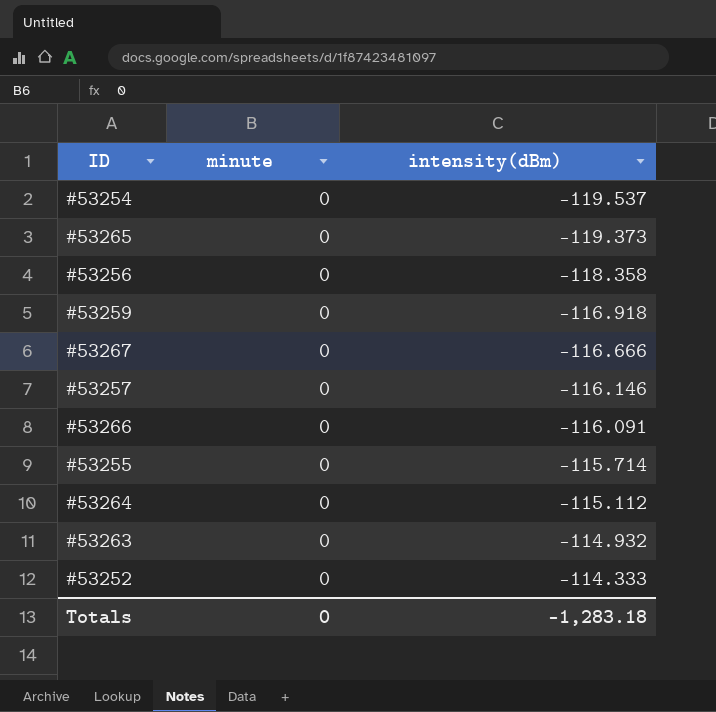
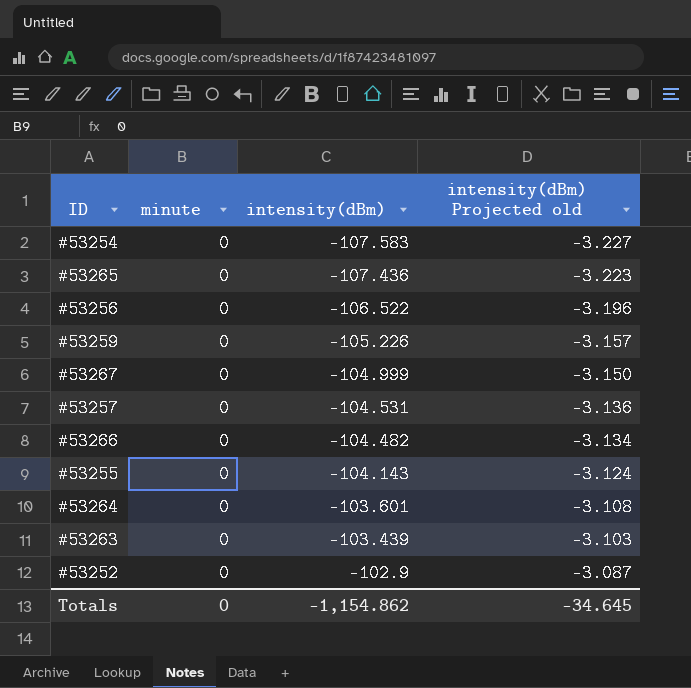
column intensity(dBm) Projected old | formula: none -> [intensity(dBm)] * 0.03
#53254 | intensity(dBm): -119.537 -> -107.583
#53265 | intensity(dBm): -119.373 -> -107.436
#53256 | intensity(dBm): -118.358 -> -106.522
#53259 | intensity(dBm): -116.918 -> -105.226
#53267 | intensity(dBm): -116.666 -> -104.999
#53257 | intensity(dBm): -116.146 -> -104.531
#53266 | intensity(dBm): -116.091 -> -104.482
#53255 | intensity(dBm): -115.714 -> -104.143
#53264 | intensity(dBm): -115.112 -> -103.601
#53263 | intensity(dBm): -114.932 -> -103.439
#53252 | intensity(dBm): -114.333 -> -102.9
Totals | intensity(dBm): -1,283.18 -> -1,154.862

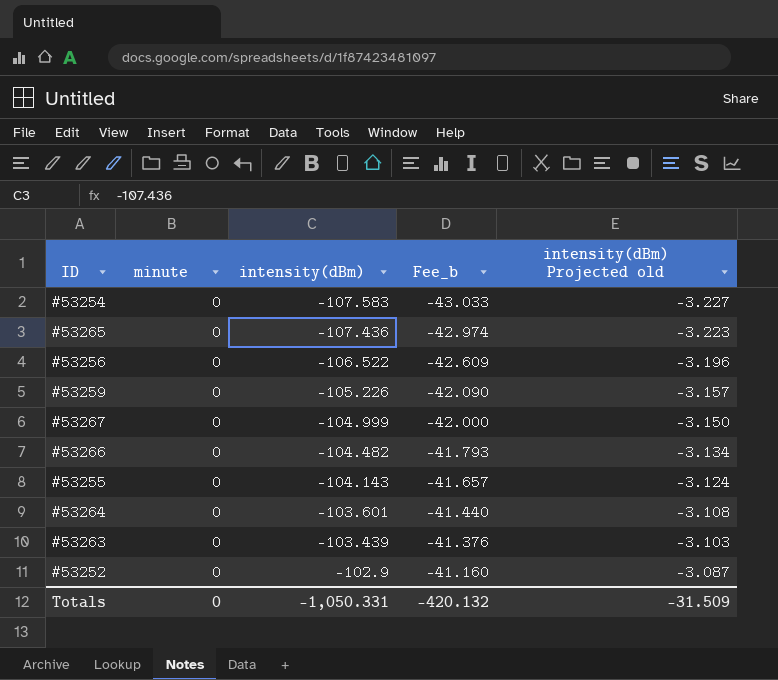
column Fee_b | formula: none -> [intensity(dBm)] * 0.4
row #53257: 0 | -104.531 | -3.136 -> none
Totals | intensity(dBm): -1,154.862 -> -1,050.331
Totals | intensity(dBm) Projected old: -34.645 -> -31.509

